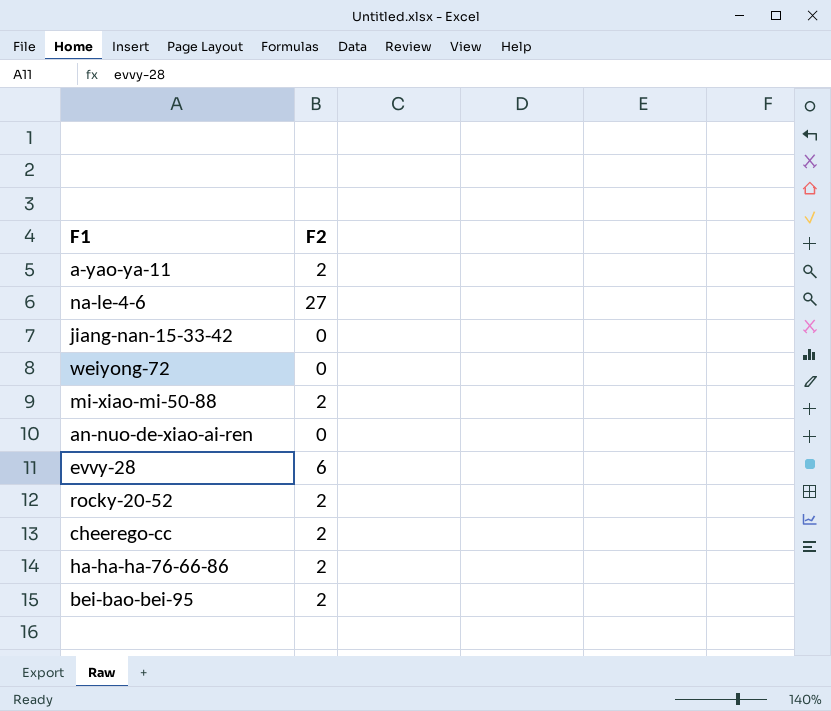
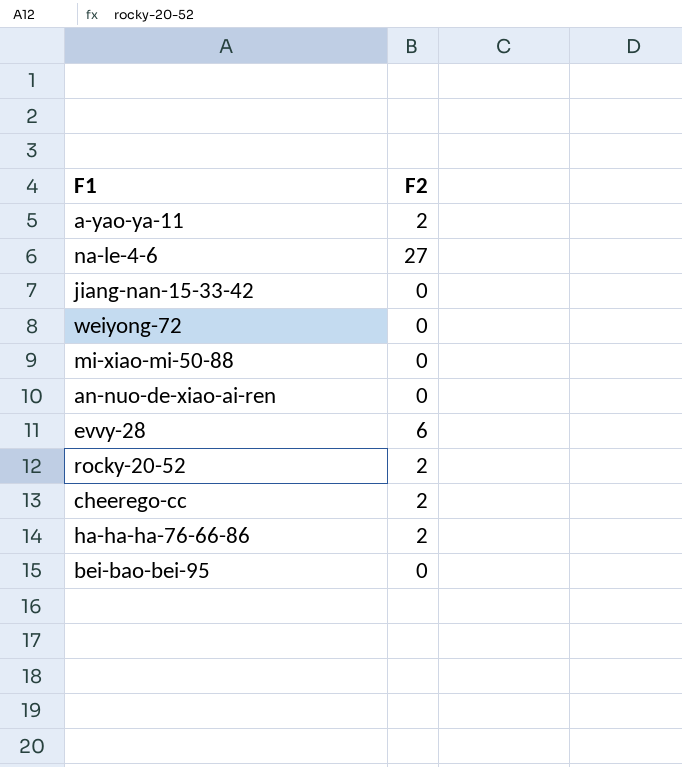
mi-xiao-mi-50-88 | F2: 2 -> 0
bei-bao-bei-95 | F2: 2 -> 0

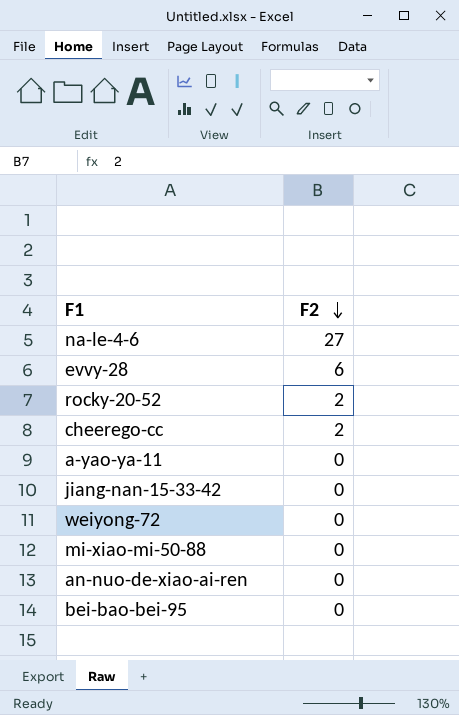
row order: none -> F2 descending
row ha-ha-ha-76-66-86: 2 -> none
a-yao-ya-11 | F2: 2 -> 0

